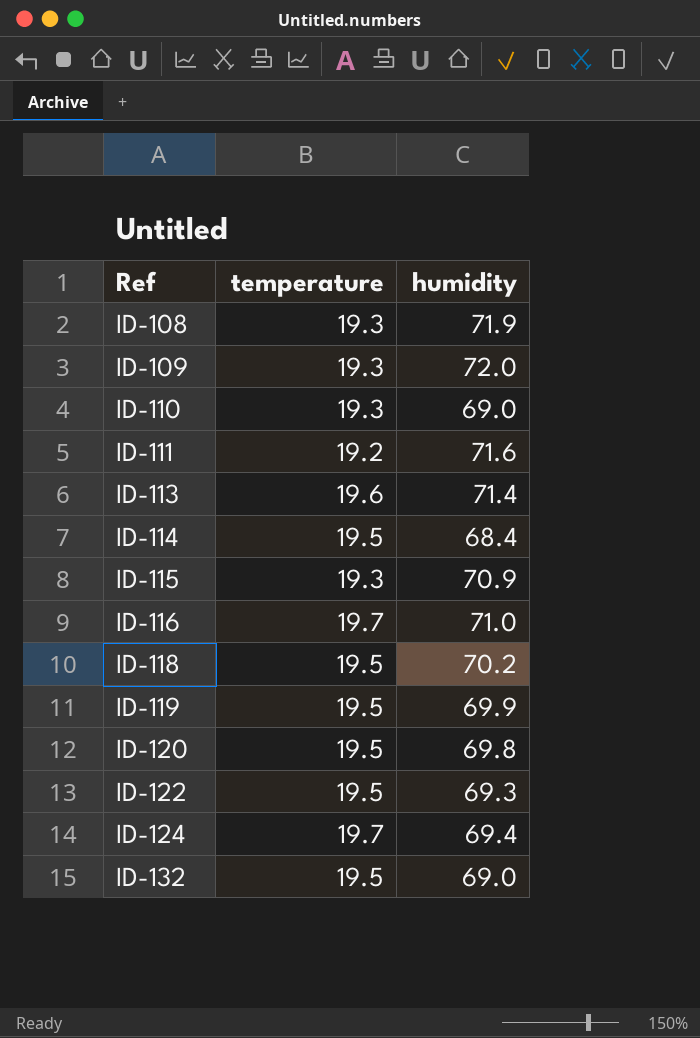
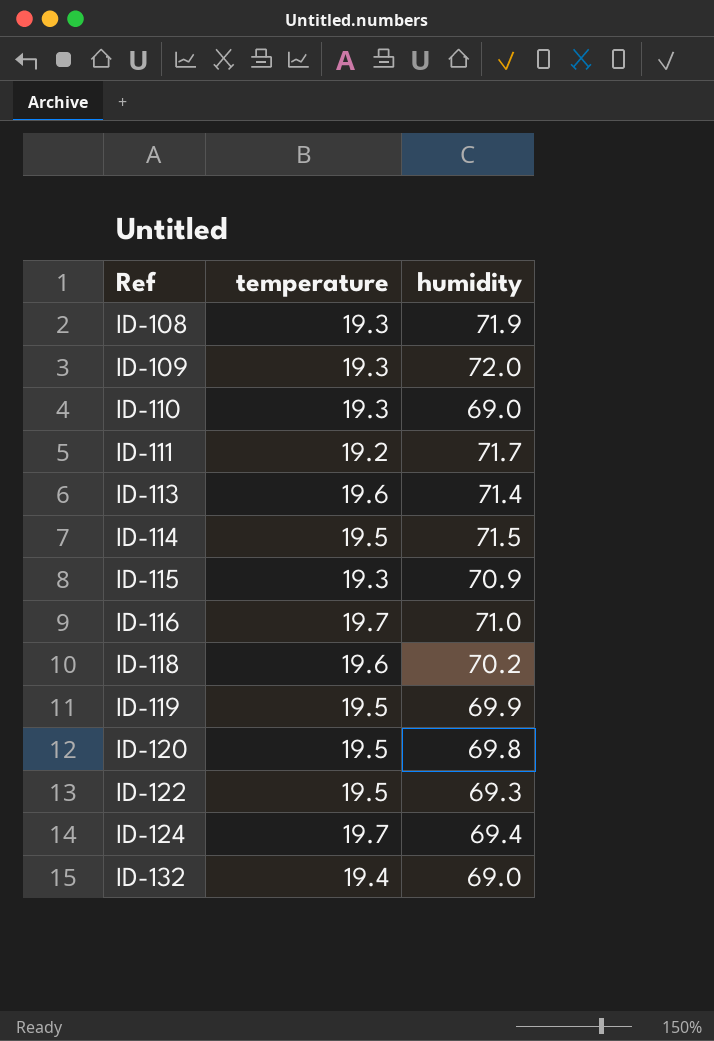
ID-111 | humidity: 71.6 -> 71.7
ID-114 | humidity: 68.4 -> 71.5
ID-118 | temperature: 19.5 -> 19.6
ID-132 | temperature: 19.5 -> 19.4

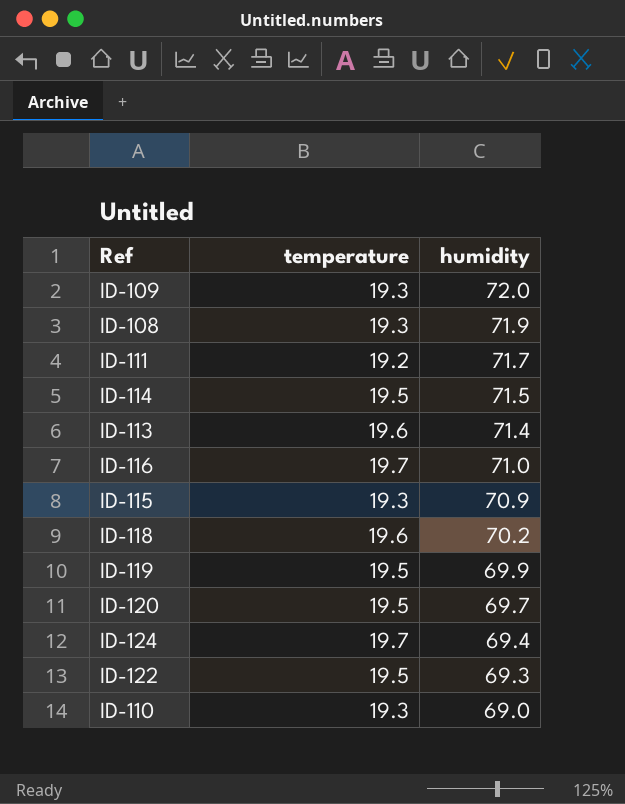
row order: Ref ascending -> humidity descending
row ID-132: 19.4 | 69.0 -> none
ID-120 | humidity: 69.8 -> 69.7

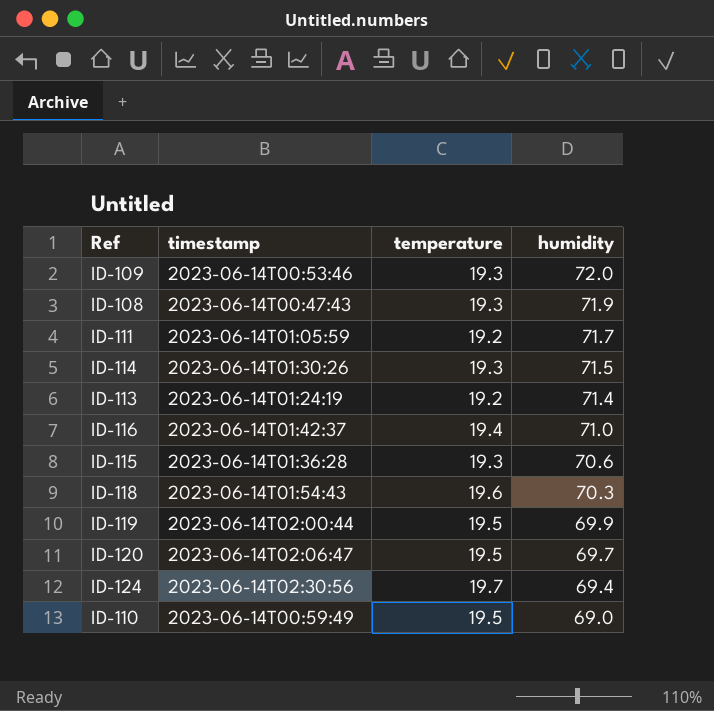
column timestamp | position: none -> 2
row ID-122: 19.5 | 69.3 -> none
ID-114 | temperature: 19.5 -> 19.3
ID-113 | temperature: 19.6 -> 19.2
ID-116 | temperature: 19.7 -> 19.4
ID-115 | humidity: 70.9 -> 70.6
ID-118 | humidity: 70.2 -> 70.3
ID-110 | temperature: 19.3 -> 19.5

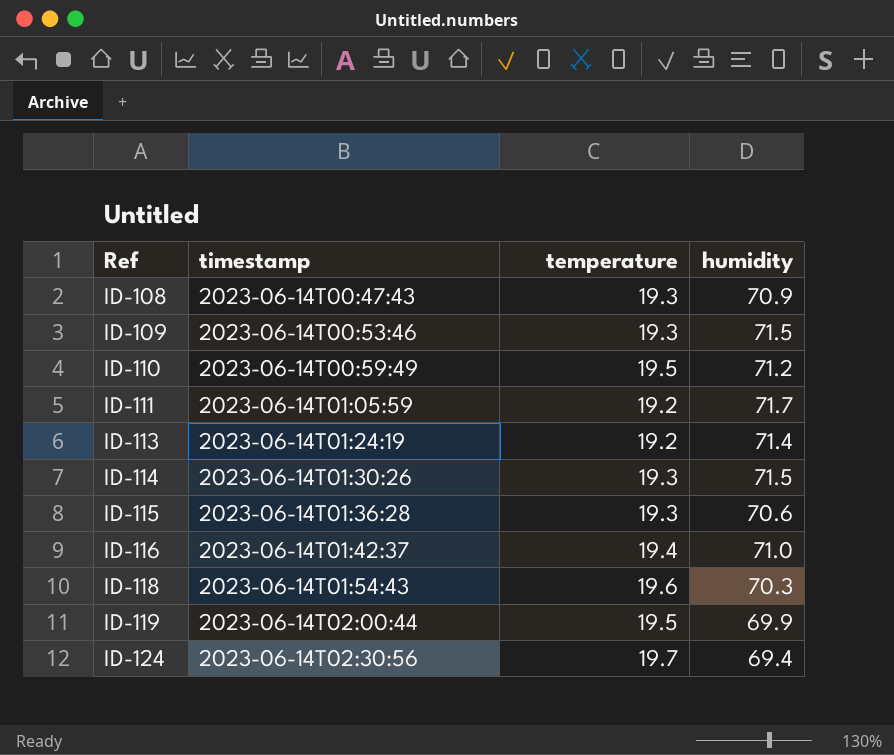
row order: humidity descending -> Ref ascending
row ID-120: 2023-06-14T02:06:47 | 19.5 | 69.7 -> none
ID-108 | humidity: 71.9 -> 70.9
ID-109 | humidity: 72.0 -> 71.5
ID-110 | humidity: 69.0 -> 71.2

